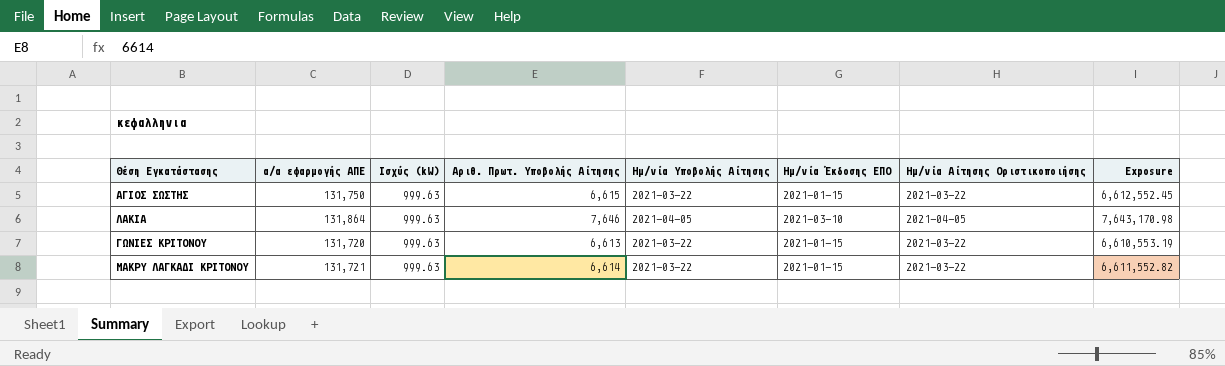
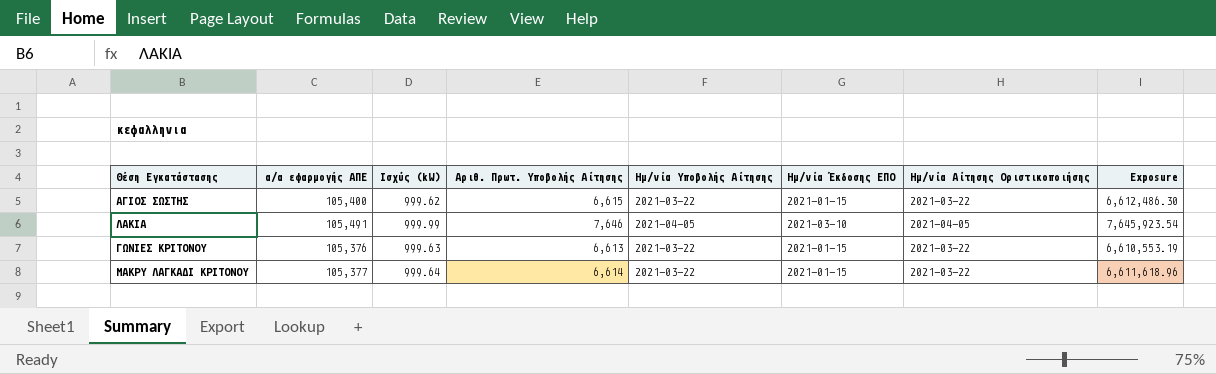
ΑΓΙΟΣ ΣΩΣΤΗΣ | α/α εφαρμογής ΑΠΕ: 131,750 -> 105,400
ΑΓΙΟΣ ΣΩΣΤΗΣ | Ισχύς (kW): 999.63 -> 999.62
ΑΓΙΟΣ ΣΩΣΤΗΣ | Exposure: 6,612,552.45 -> 6,612,486.30
ΛΑΚΙΑ | α/α εφαρμογής ΑΠΕ: 131,864 -> 105,491
ΛΑΚΙΑ | Ισχύς (kW): 999.63 -> 999.99
ΛΑΚΙΑ | Exposure: 7,643,170.98 -> 7,645,923.54
ΓΩΝΙΕΣ ΚΡΙΤΟΝΟΥ | α/α εφαρμογής ΑΠΕ: 131,720 -> 105,376
ΜΑΚΡΥ ΛΑΓΚΑΔΙ ΚΡΙΤΟΝΟΥ | α/α εφαρμογής ΑΠΕ: 131,721 -> 105,377
ΜΑΚΡΥ ΛΑΓΚΑΔΙ ΚΡΙΤΟΝΟΥ | Ισχύς (kW): 999.63 -> 999.64
ΜΑΚΡΥ ΛΑΓΚΑΔΙ ΚΡΙΤΟΝΟΥ | Exposure: 6,611,552.82 -> 6,611,618.96

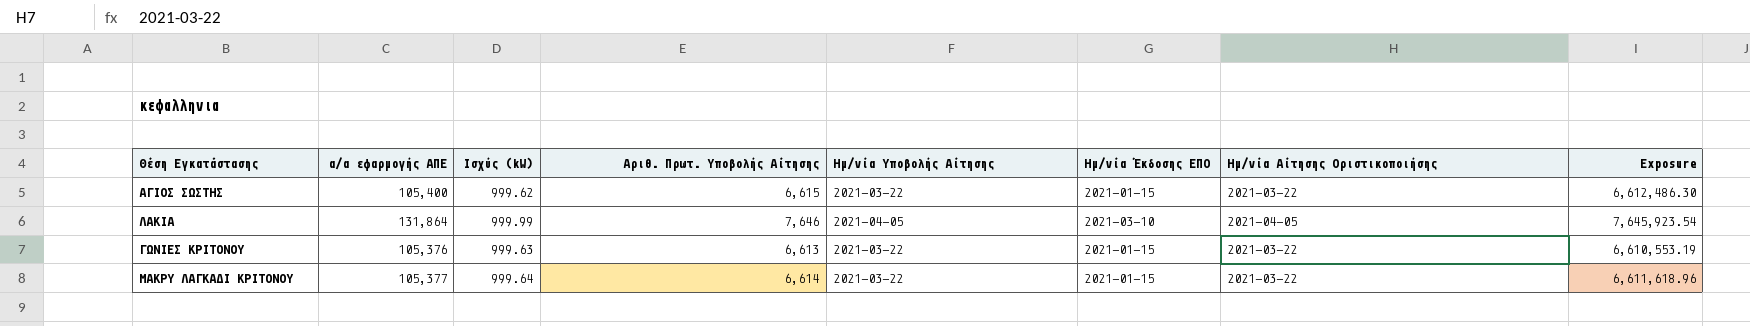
ΛΑΚΙΑ | α/α εφαρμογής ΑΠΕ: 105,491 -> 131,864

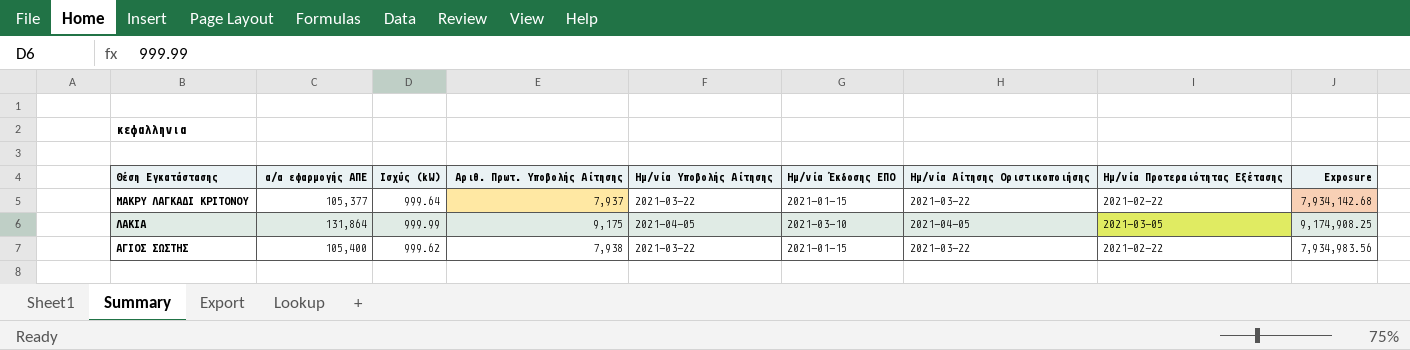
row order: none -> Θέση Εγκατάστασης descending
column Ημ/νία Προτεραιότητας Εξέτασης | position: none -> 8
row ΓΩΝΙΕΣ ΚΡΙΤΟΝΟΥ: 105,376 | 999.63 | 6,613 | 2021-03-22 | 2021-01-15 | 2021-03-22 | 6,610,553.19 -> none
ΜΑΚΡΥ ΛΑΓΚΑΔΙ ΚΡΙΤΟΝΟΥ | Αριθ. Πρωτ. Υποβολής Αίτησης: 6,614 -> 7,937
ΜΑΚΡΥ ΛΑΓΚΑΔΙ ΚΡΙΤΟΝΟΥ | Exposure: 6,611,618.96 -> 7,934,142.68
ΛΑΚΙΑ | Αριθ. Πρωτ. Υποβολής Αίτησης: 7,646 -> 9,175
ΛΑΚΙΑ | Exposure: 7,645,923.54 -> 9,174,908.25
ΑΓΙΟΣ ΣΩΣΤΗΣ | Αριθ. Πρωτ. Υποβολής Αίτησης: 6,615 -> 7,938
ΑΓΙΟΣ ΣΩΣΤΗΣ | Exposure: 6,612,486.30 -> 7,934,983.56

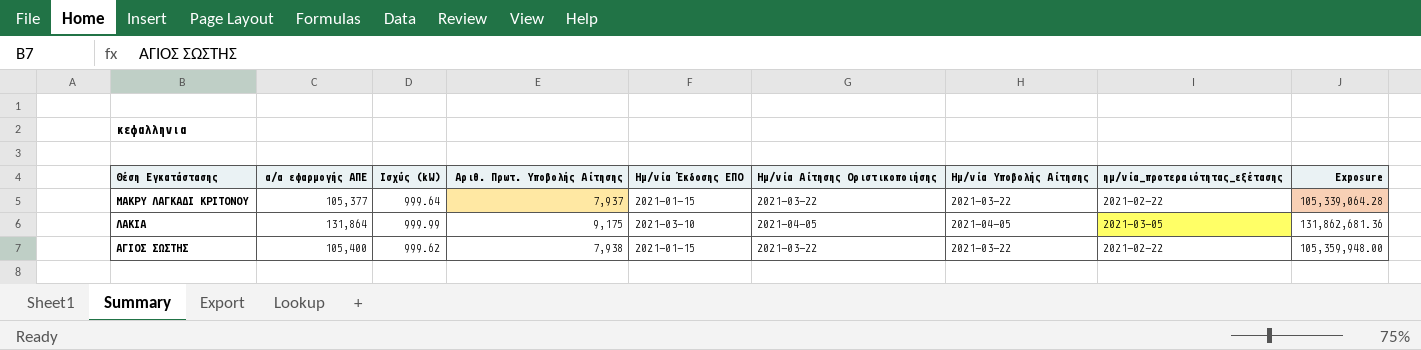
column Ημ/νία Υποβολής Αίτησης | position: 5 -> 7
column name: Ημ/νία Προτεραιότητας Εξέτασης -> ημ/νία_προτεραιότητας_εξέτασης
column Exposure | formula: [Ισχύς (kW)] * [Αριθ. Πρωτ. Υποβολής Αίτησης] -> [α/α εφαρμογής ΑΠΕ] * [Ισχύς (kW)]

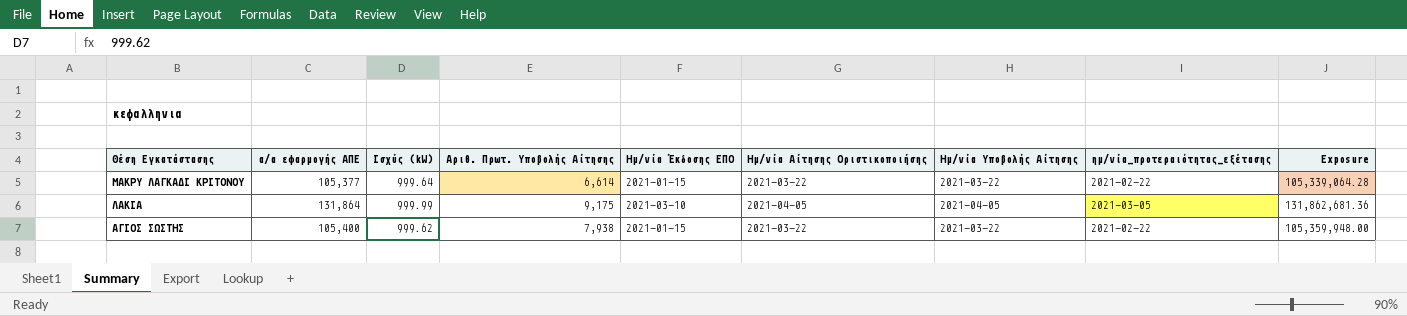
ΜΑΚΡΥ ΛΑΓΚΑΔΙ ΚΡΙΤΟΝΟΥ | Αριθ. Πρωτ. Υποβολής Αίτησης: 7,937 -> 6,614

